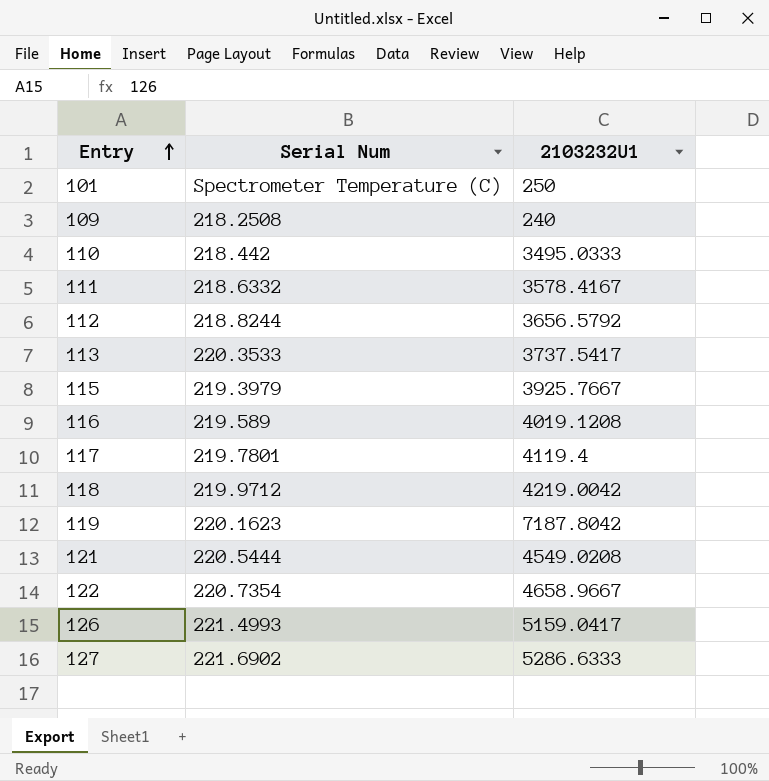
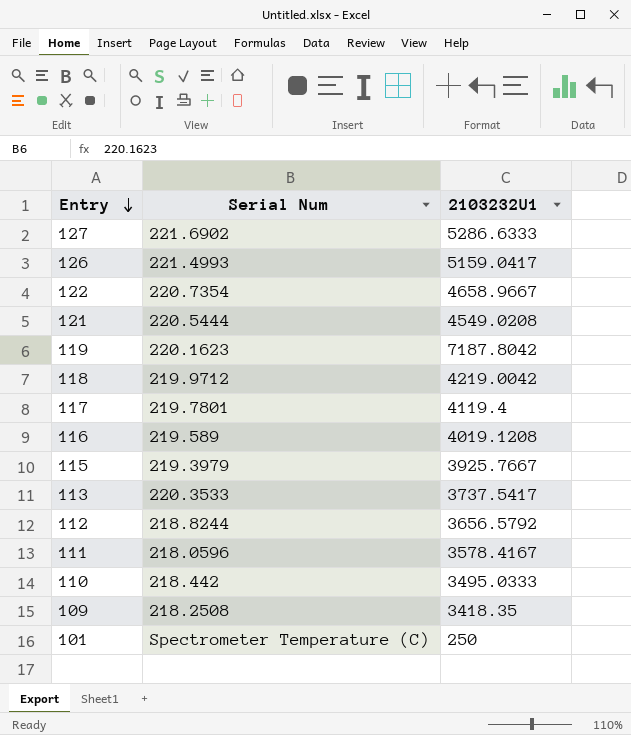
row order: Entry ascending -> Entry descending
111 | Serial Num: 218.6332 -> 218.0596
109 | 2103232U1: 240 -> 3418.35

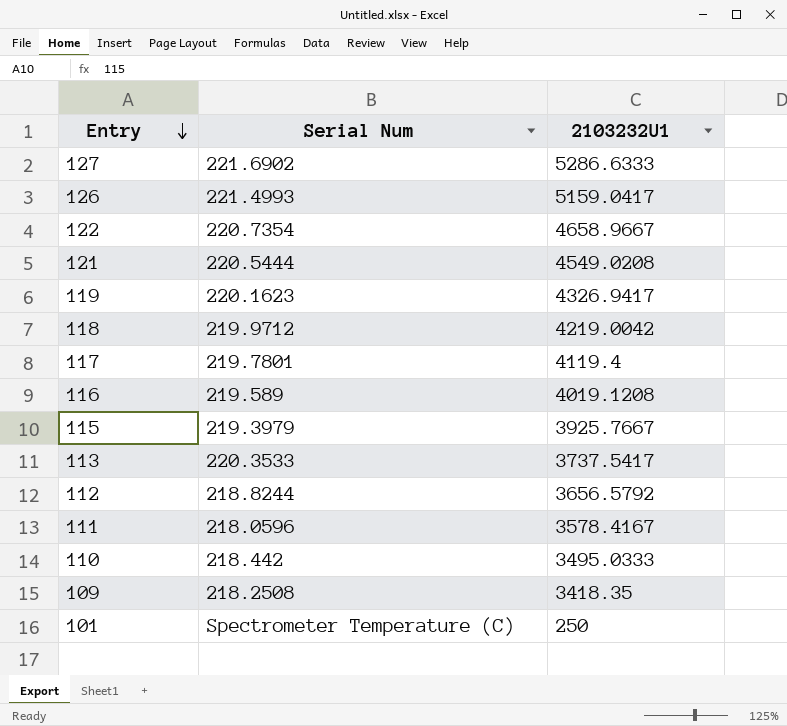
119 | 2103232U1: 7187.8042 -> 4326.9417

